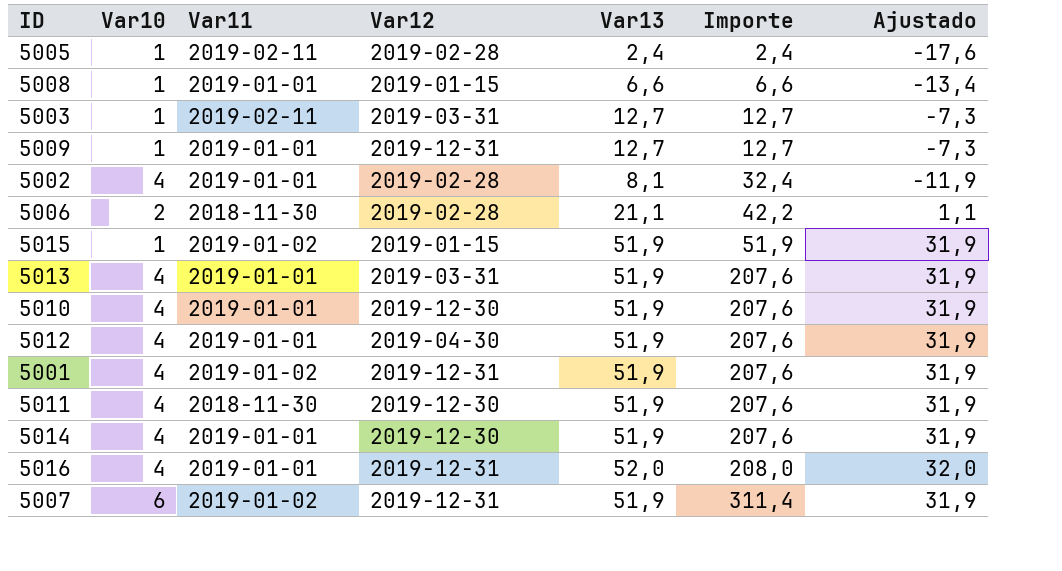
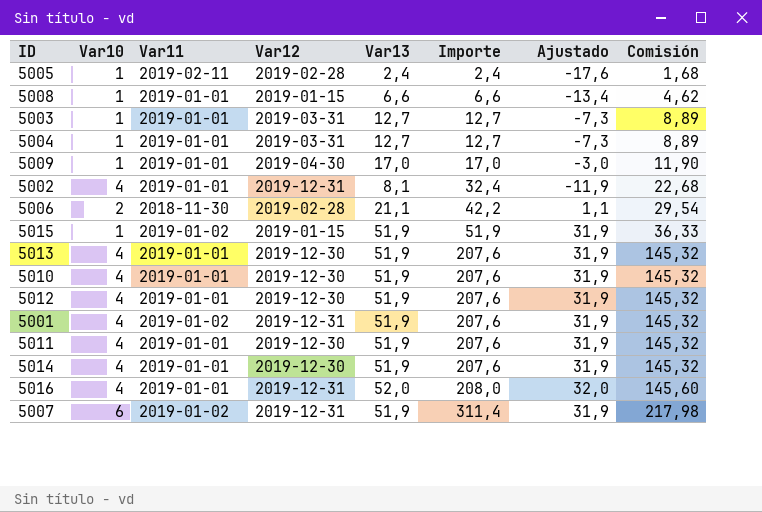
column Comisión | formula: none -> [Importe] * 0,7
5003 | Var11: 2019-02-11 -> 2019-01-01
row 5004: none -> 1 | 2019-01-01 | 2019-03-31 | 12,7 | 12,7 | -7,3 | 8,89
5009 | Var12: 2019-12-31 -> 2019-04-30
5009 | Var13: 12,7 -> 17,0
5009 | Importe: 12,7 -> 17,0
5009 | Ajustado: -7,3 -> -3,0
5002 | Var12: 2019-02-28 -> 2019-12-31
5013 | Var12: 2019-03-31 -> 2019-12-30
5012 | Var12: 2019-04-30 -> 2019-12-30
5011 | Var11: 2018-11-30 -> 2019-01-01

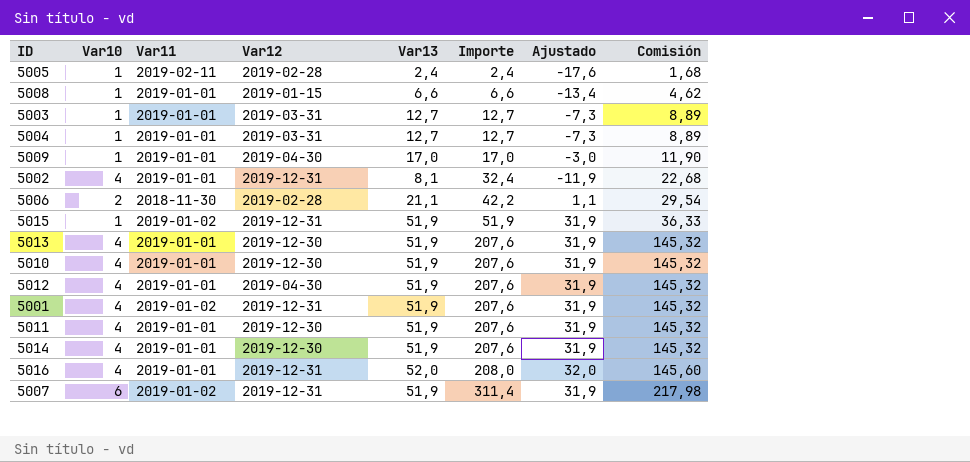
5015 | Var12: 2019-01-15 -> 2019-12-31
5012 | Var12: 2019-12-30 -> 2019-04-30

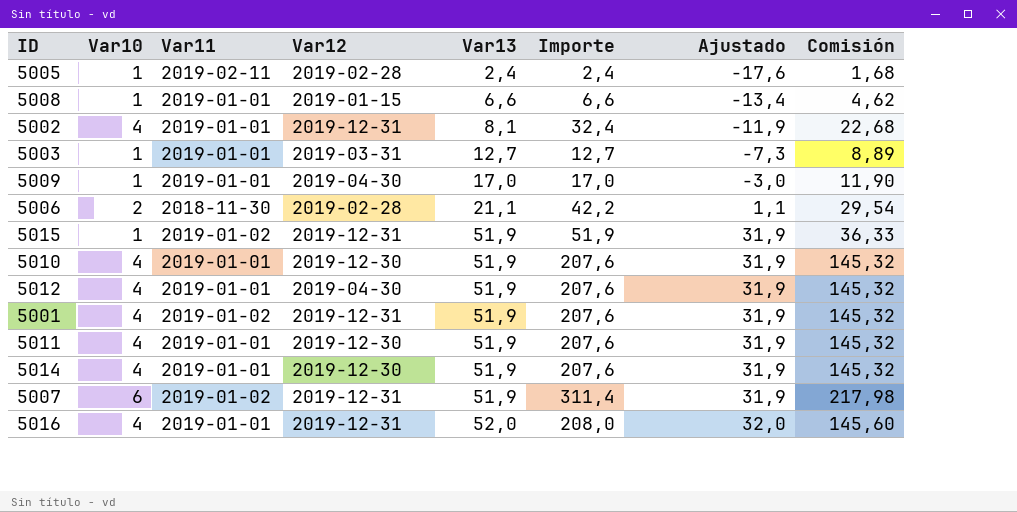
row order: Importe ascending -> Var13 ascending
row 5004: 1 | 2019-01-01 | 2019-03-31 | 12,7 | 12,7 | -7,3 | 8,89 -> none
row 5013: 4 | 2019-01-01 | 2019-12-30 | 51,9 | 207,6 | 31,9 | 145,32 -> none

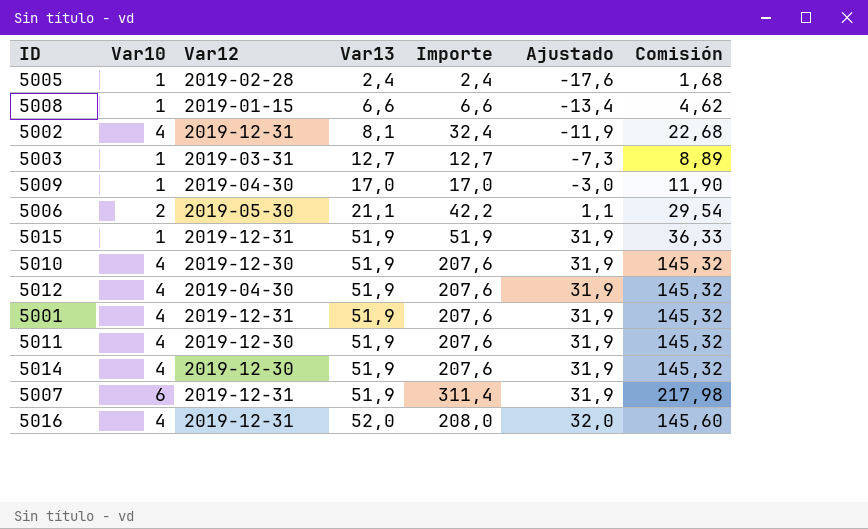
column Var11 | position: 3 -> none
5006 | Var12: 2019-02-28 -> 2019-05-30

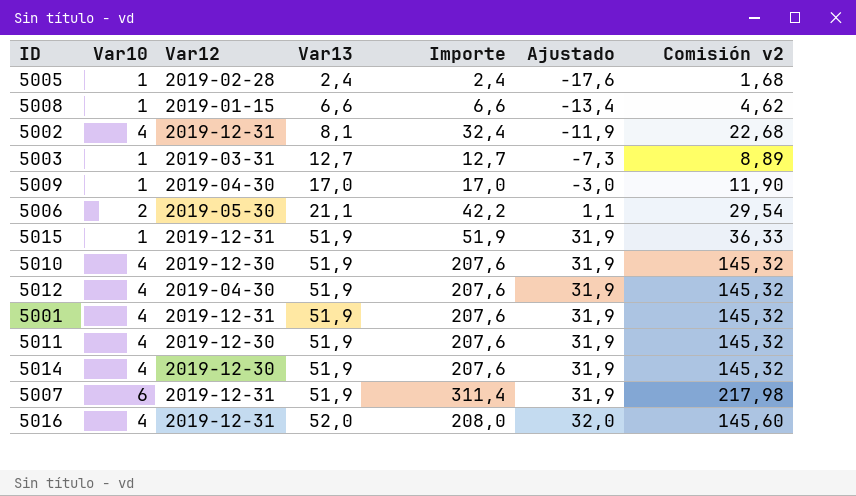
column name: Comisión -> Comisión v2

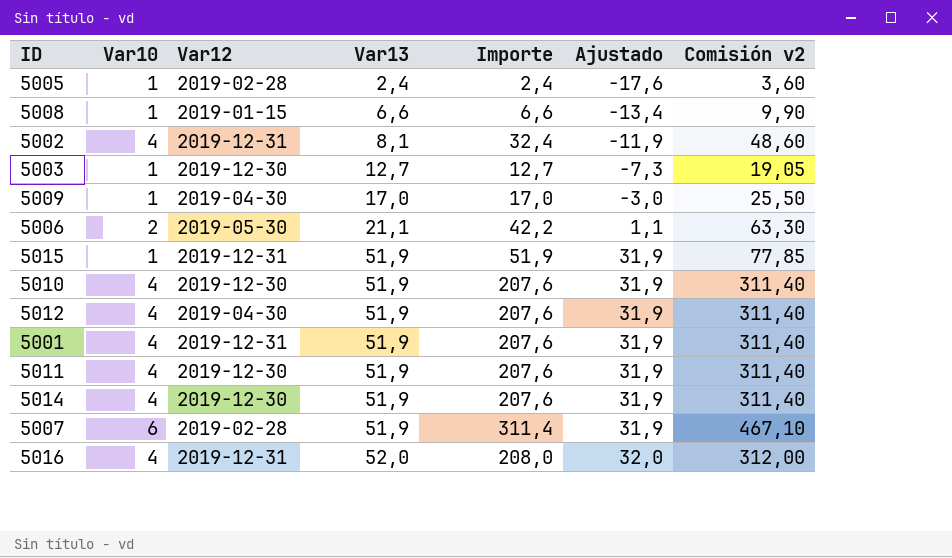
column Comisión v2 | formula: [Importe] * 0,7 -> [Importe] * 1,5
5003 | Var12: 2019-03-31 -> 2019-12-30
5007 | Var12: 2019-12-31 -> 2019-02-28

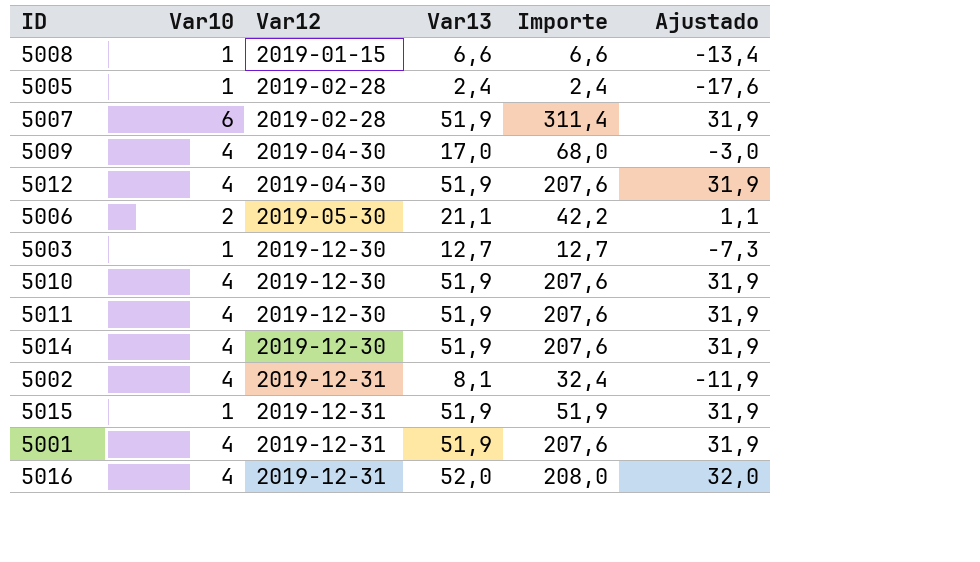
row order: Var13 ascending -> Var12 ascending
column Comisión v2 | formula: [Importe] * 1,5 -> none
5009 | Var10: 1 -> 4
5009 | Importe: 17,0 -> 68,0

